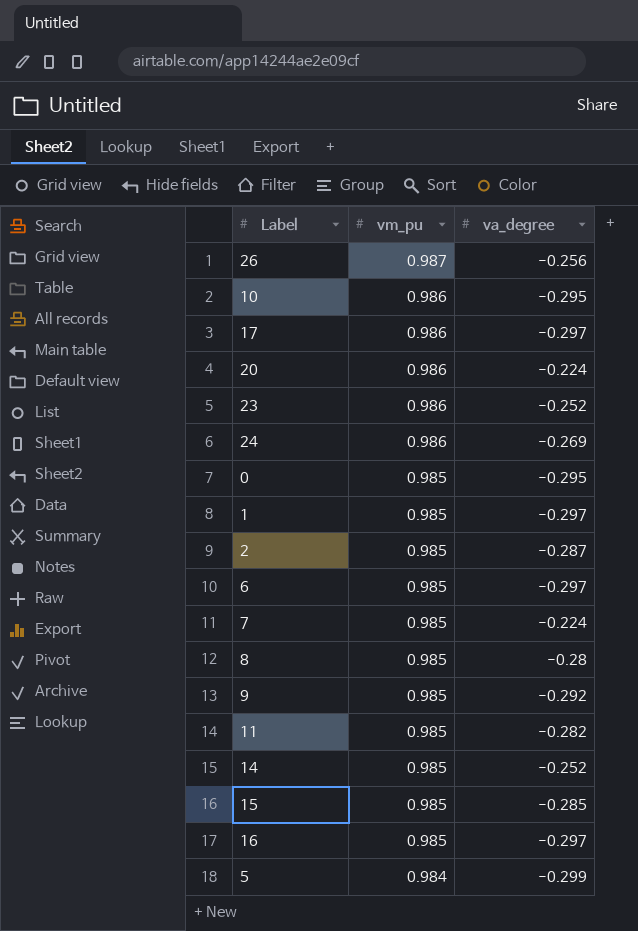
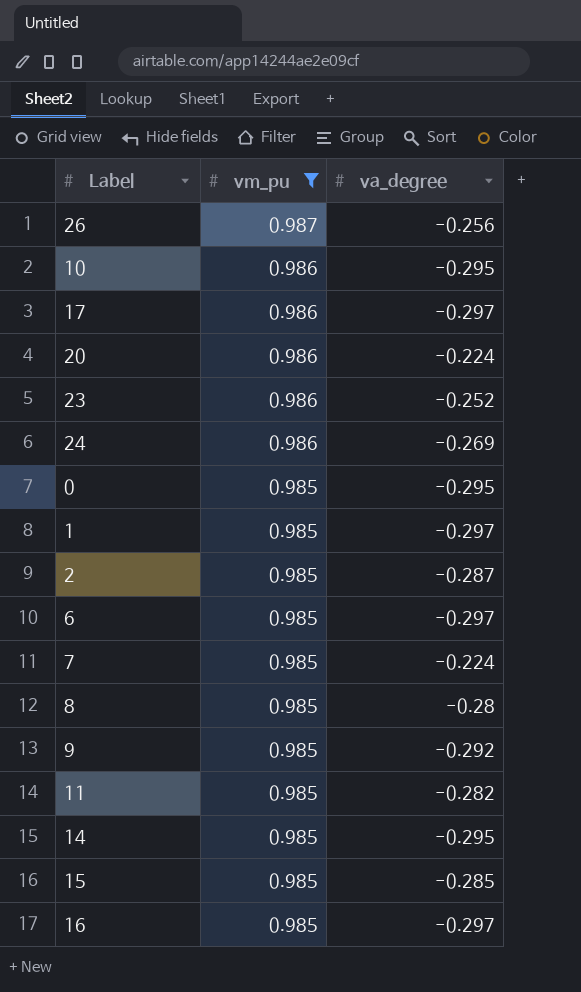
filter: none -> vm_pu != 0.984
14 | va_degree: -0.252 -> -0.295

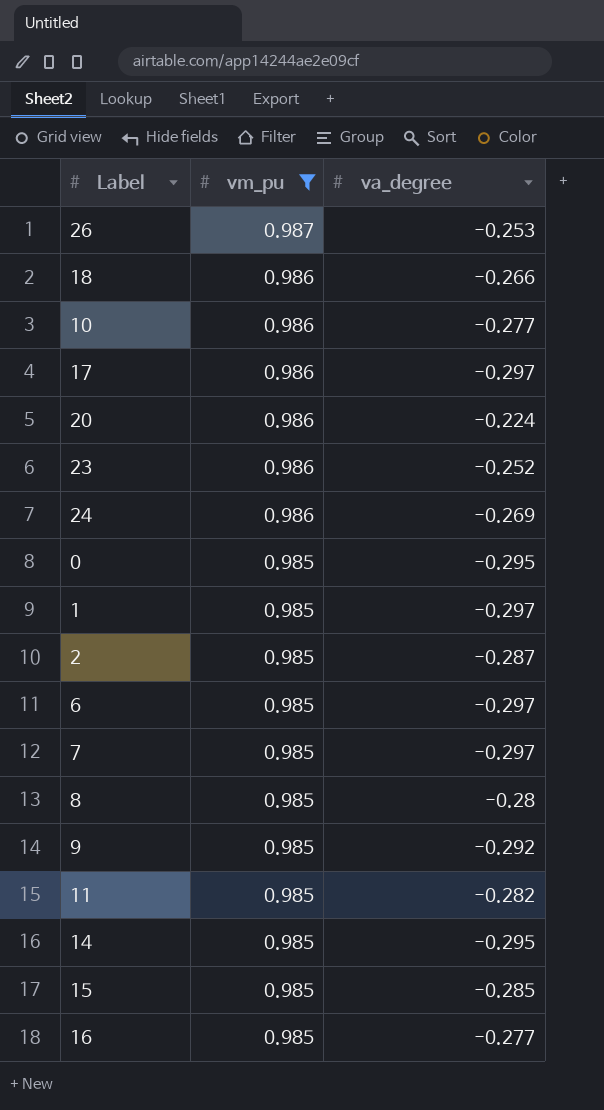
26 | va_degree: -0.256 -> -0.253
row 18: none -> 0.986 | -0.266
10 | va_degree: -0.295 -> -0.277
7 | va_degree: -0.224 -> -0.297
16 | va_degree: -0.297 -> -0.277

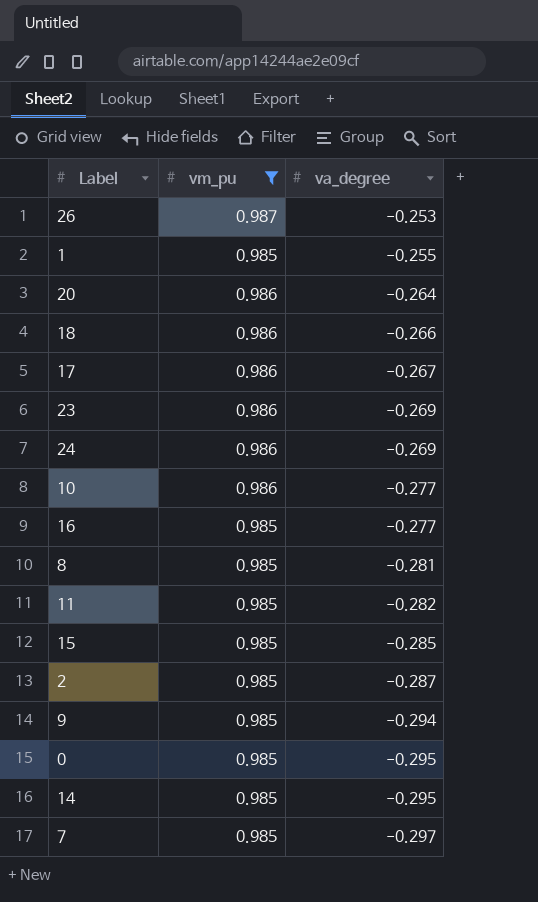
row order: vm_pu descending -> va_degree descending
row 6: 0.985 | -0.297 -> none
1 | va_degree: -0.297 -> -0.255
20 | va_degree: -0.224 -> -0.264
17 | va_degree: -0.297 -> -0.267
23 | va_degree: -0.252 -> -0.269
8 | va_degree: -0.28 -> -0.281
9 | va_degree: -0.292 -> -0.294

